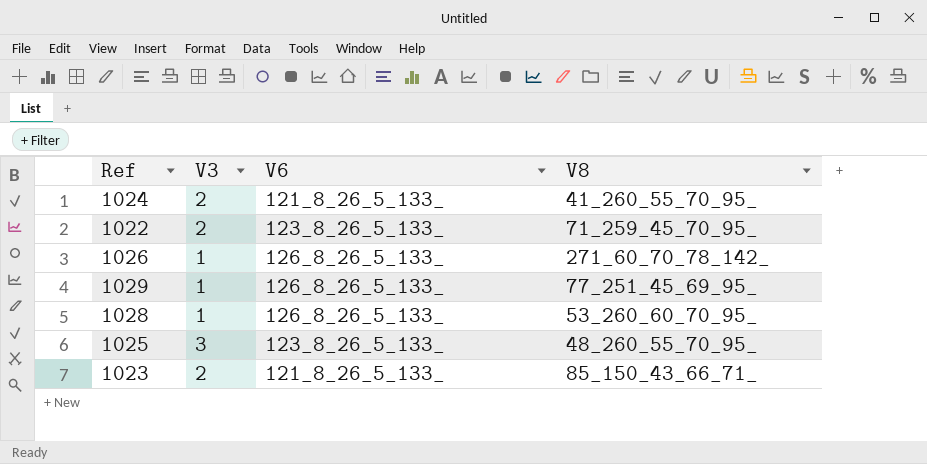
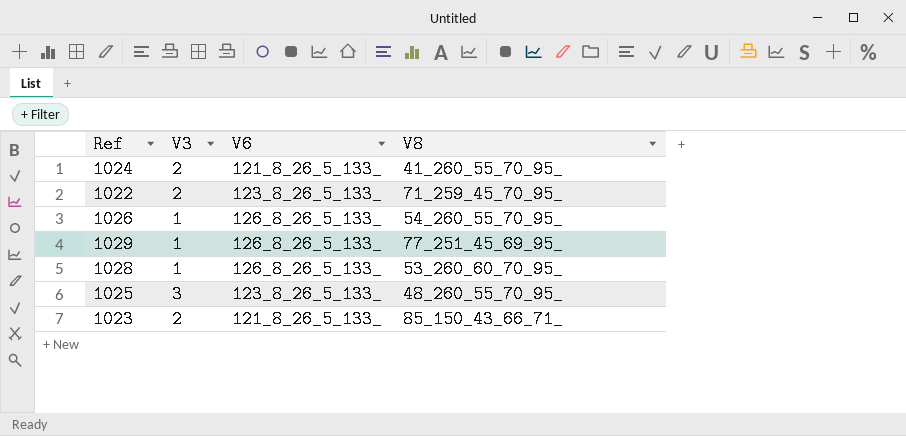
1026 | V8: 271_60_70_78_142_ -> 54_260_55_70_95_

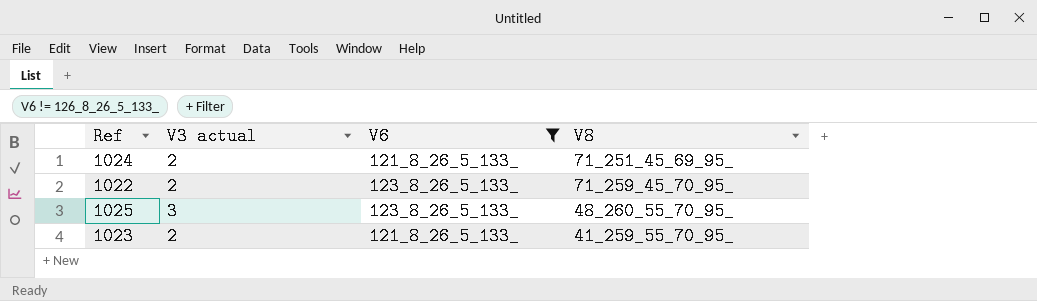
filter: none -> V6 != 126_8_26_5_133_
column name: V3 -> V3 actual
1024 | V8: 41_260_55_70_95_ -> 71_251_45_69_95_
1023 | V8: 85_150_43_66_71_ -> 41_259_55_70_95_

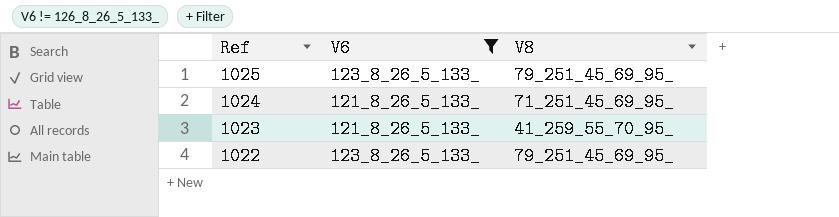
row order: none -> Ref descending
column V3 actual | position: 2 -> none
1025 | V8: 48_260_55_70_95_ -> 79_251_45_69_95_
1022 | V8: 71_259_45_70_95_ -> 79_251_45_69_95_

